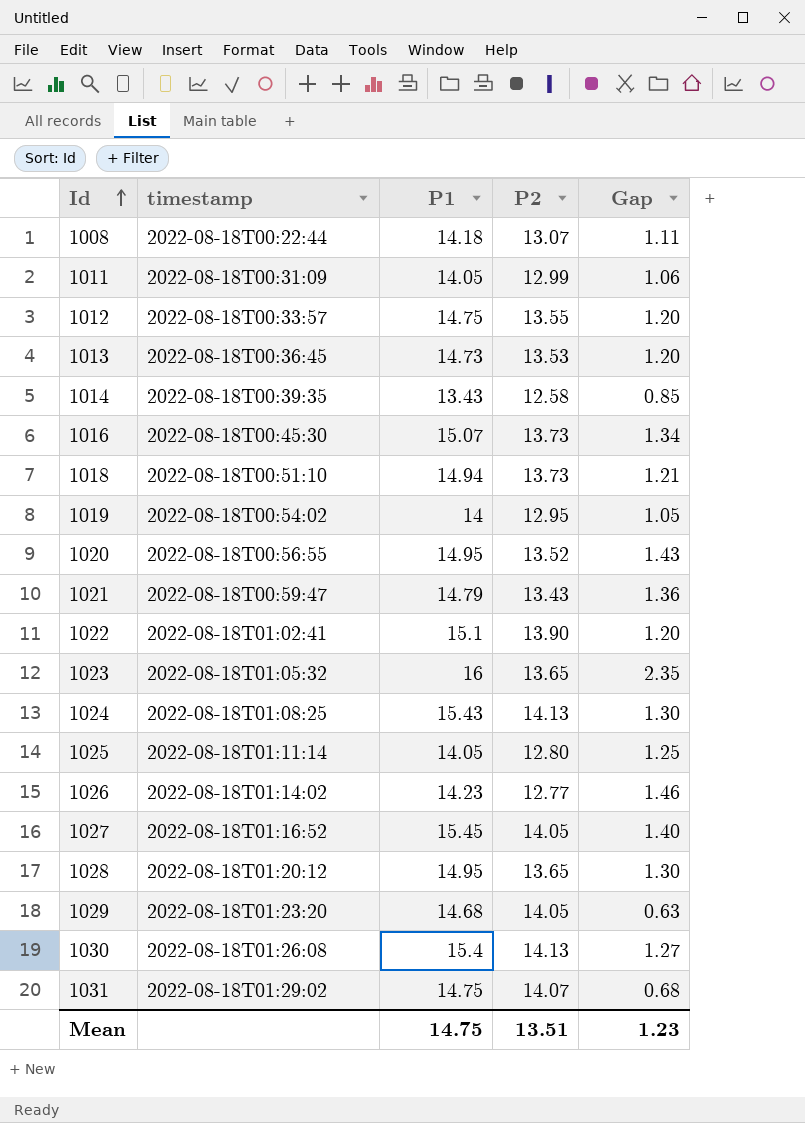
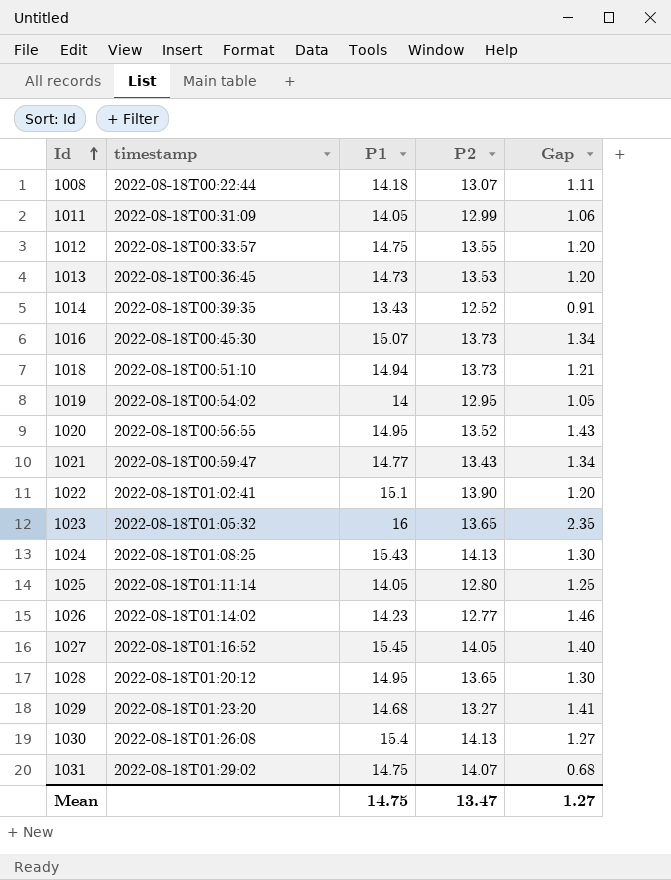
1014 | P2: 12.58 -> 12.52
1014 | Gap: 0.85 -> 0.91
1021 | P1: 14.79 -> 14.77
1021 | Gap: 1.36 -> 1.34
1029 | P2: 14.05 -> 13.27
1029 | Gap: 0.63 -> 1.41
Mean | P2: 13.51 -> 13.47
Mean | Gap: 1.23 -> 1.27

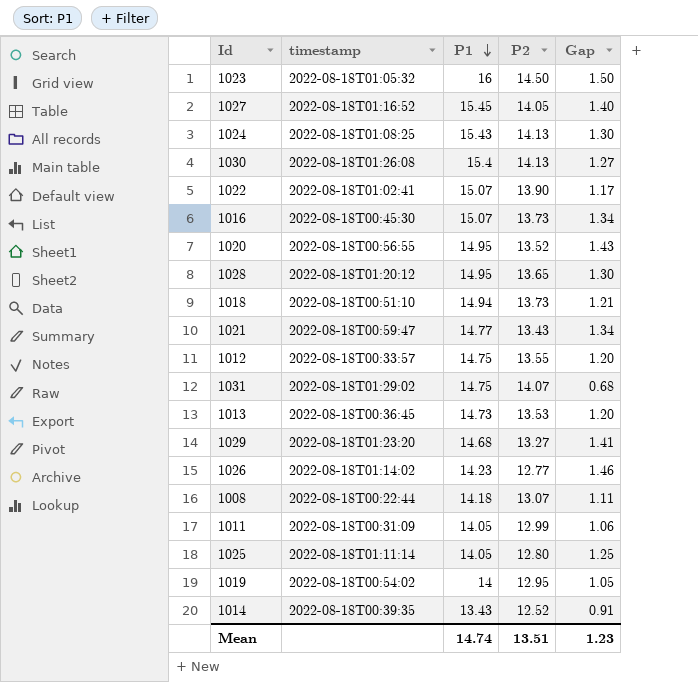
row order: Id ascending -> P1 descending
1023 | P2: 13.65 -> 14.50
1023 | Gap: 2.35 -> 1.50
1022 | P1: 15.1 -> 15.07
1022 | Gap: 1.20 -> 1.17
Mean | P1: 14.75 -> 14.74
Mean | P2: 13.47 -> 13.51
Mean | Gap: 1.27 -> 1.23

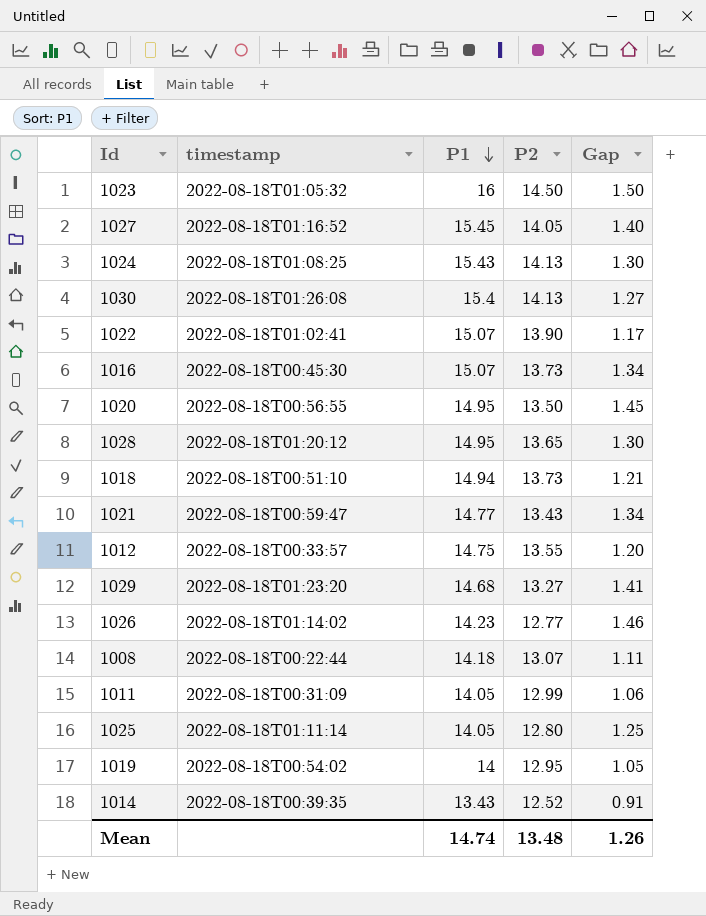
row 1031: 2022-08-18T01:29:02 | 14.75 | 14.07 | 0.68 -> none
row 1013: 2022-08-18T00:36:45 | 14.73 | 13.53 | 1.20 -> none
1020 | P2: 13.52 -> 13.50
1020 | Gap: 1.43 -> 1.45
Mean | P2: 13.51 -> 13.48
Mean | Gap: 1.23 -> 1.26

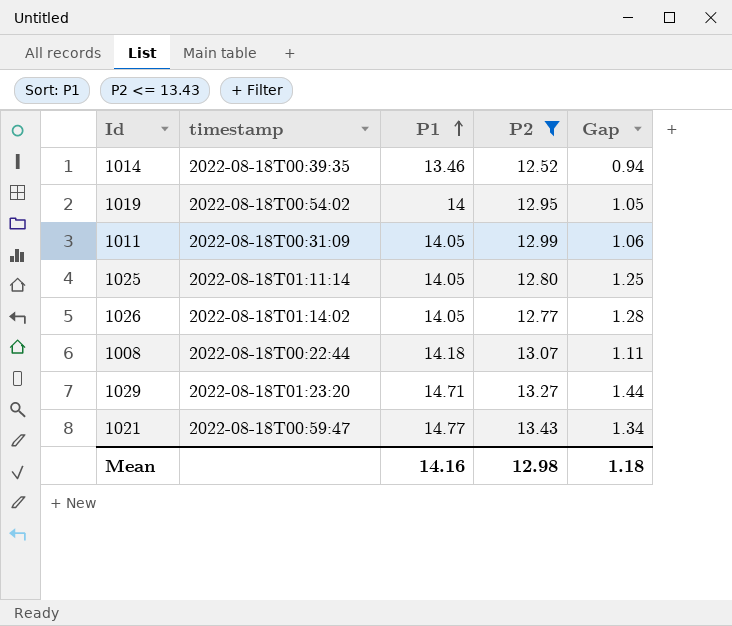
filter: none -> P2 <= 13.43
row order: P1 descending -> P1 ascending
1014 | P1: 13.43 -> 13.46
1014 | Gap: 0.91 -> 0.94
1026 | P1: 14.23 -> 14.05
1026 | Gap: 1.46 -> 1.28
1029 | P1: 14.68 -> 14.71
1029 | Gap: 1.41 -> 1.44
Mean | P1: 14.74 -> 14.16
Mean | P2: 13.48 -> 12.98
Mean | Gap: 1.26 -> 1.18

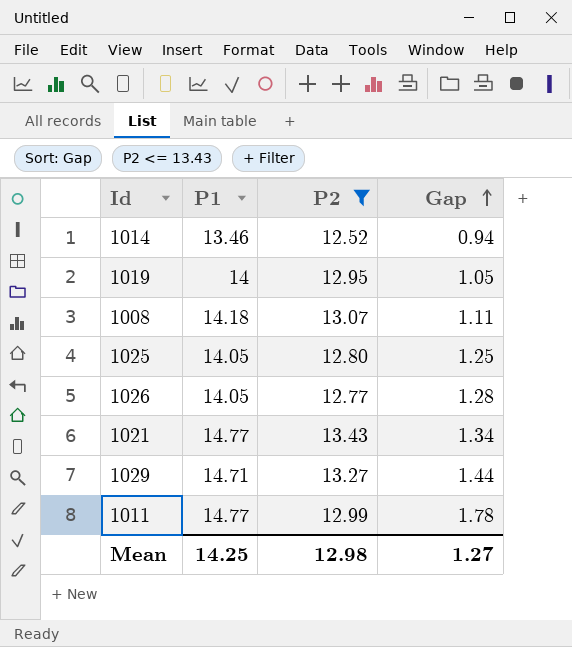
row order: P1 ascending -> Gap ascending
column timestamp | position: 2 -> none
1011 | P1: 14.05 -> 14.77
1011 | Gap: 1.06 -> 1.78
Mean | P1: 14.16 -> 14.25
Mean | Gap: 1.18 -> 1.27

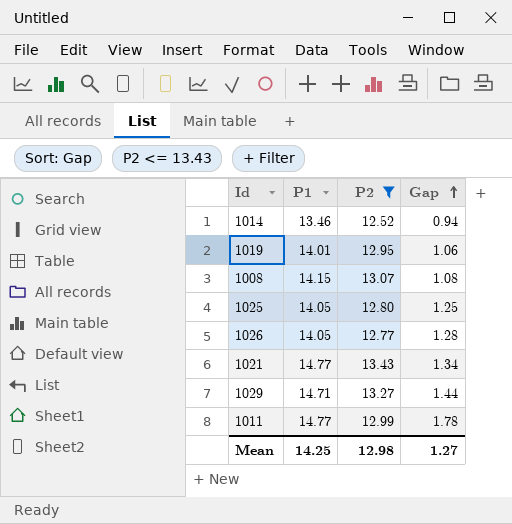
1019 | P1: 14 -> 14.01
1019 | Gap: 1.05 -> 1.06
1008 | P1: 14.18 -> 14.15
1008 | Gap: 1.11 -> 1.08

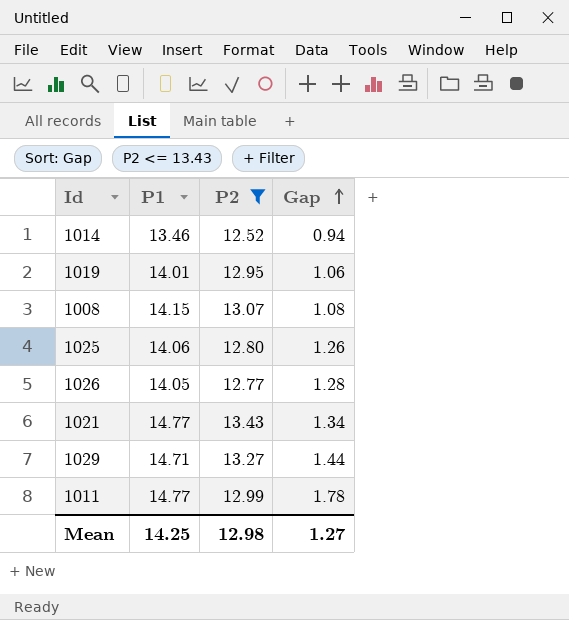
1025 | P1: 14.05 -> 14.06
1025 | Gap: 1.25 -> 1.26

